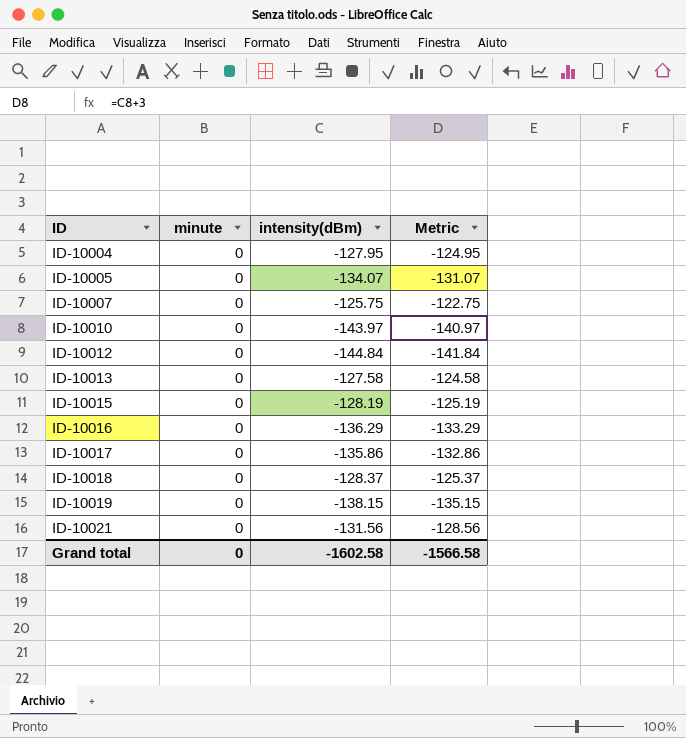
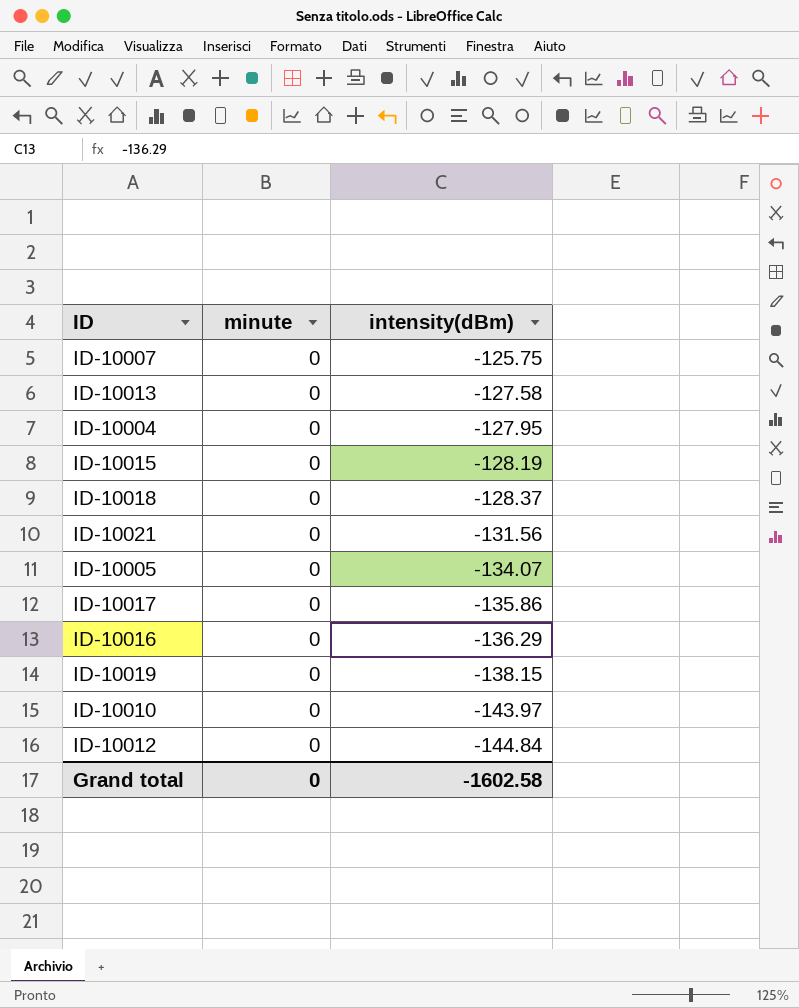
row order: ID ascending -> intensity(dBm) descending
column Metric | formula: [intensity(dBm)] + 3 -> none

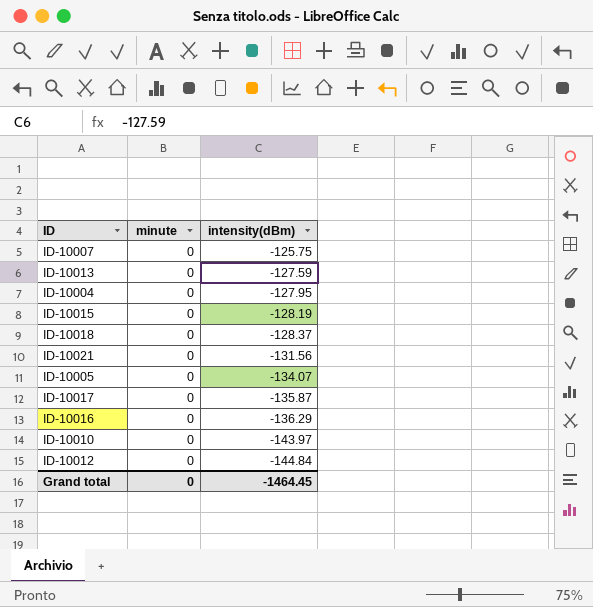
row ID-10019: 0 | -138.15 -> none
ID-10013 | intensity(dBm): -127.58 -> -127.59
ID-10017 | intensity(dBm): -135.86 -> -135.87
Grand total | intensity(dBm): -1602.58 -> -1464.45

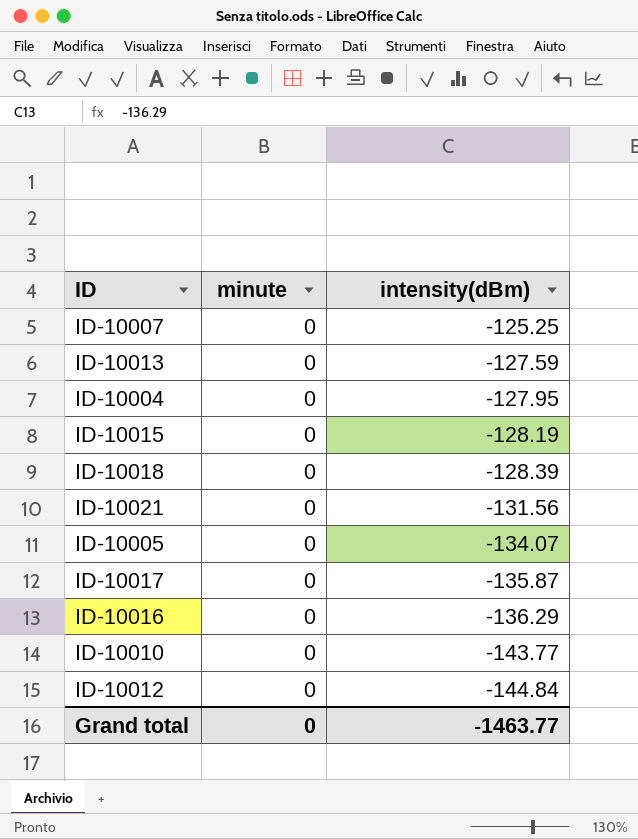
ID-10007 | intensity(dBm): -125.75 -> -125.25
ID-10018 | intensity(dBm): -128.37 -> -128.39
ID-10010 | intensity(dBm): -143.97 -> -143.77
Grand total | intensity(dBm): -1464.45 -> -1463.77

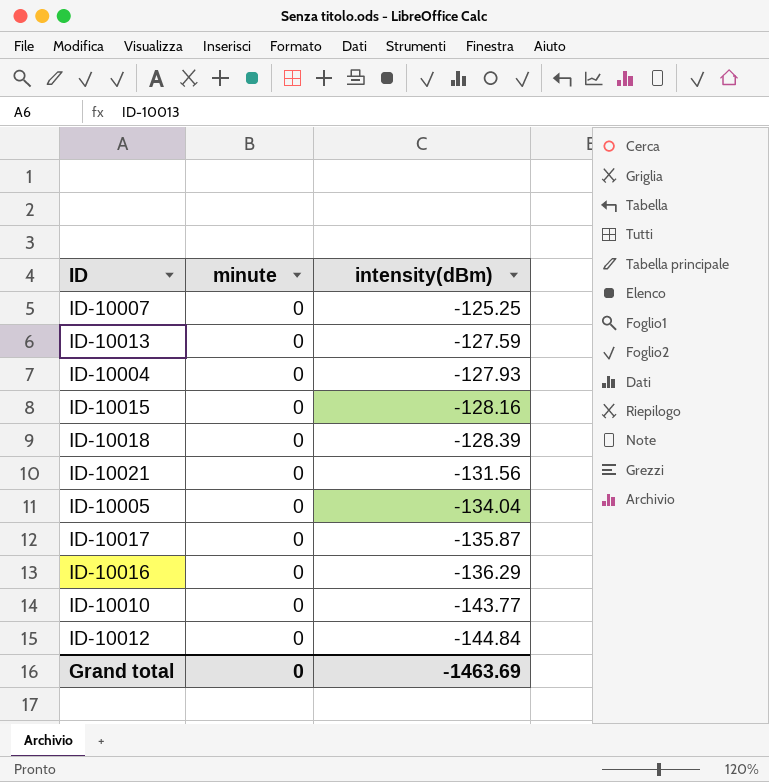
ID-10004 | intensity(dBm): -127.95 -> -127.93
ID-10015 | intensity(dBm): -128.19 -> -128.16
ID-10005 | intensity(dBm): -134.07 -> -134.04
Grand total | intensity(dBm): -1463.77 -> -1463.69

